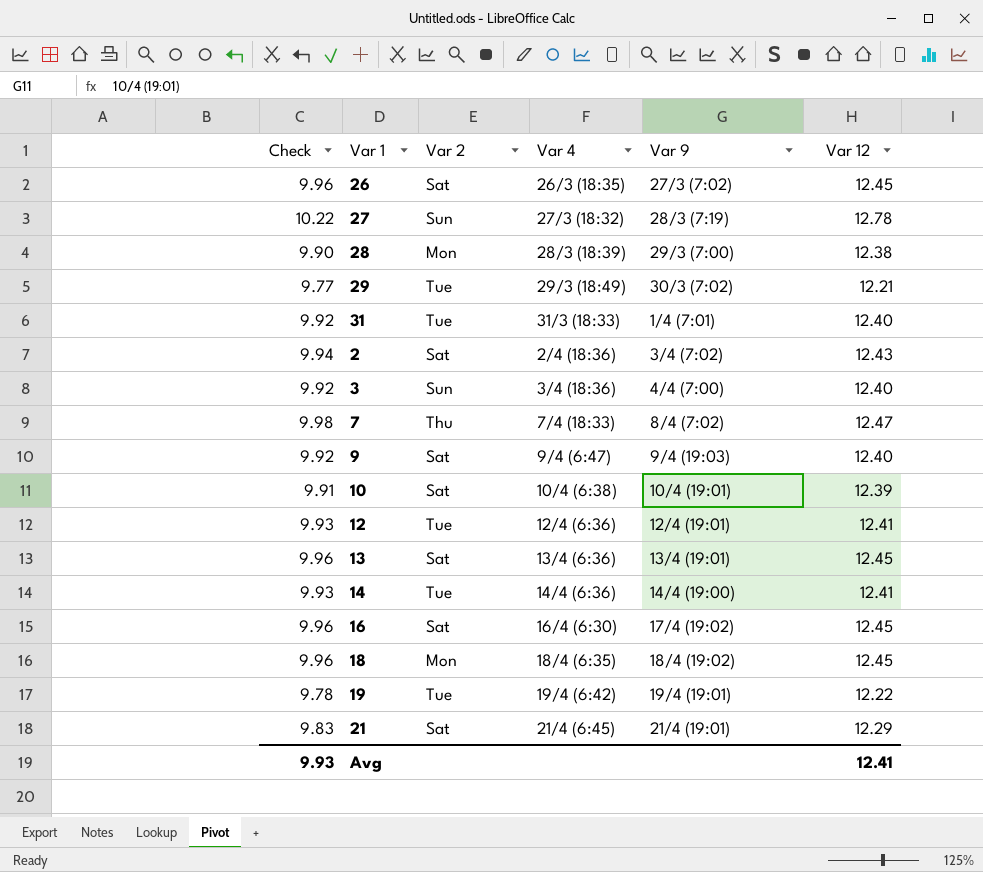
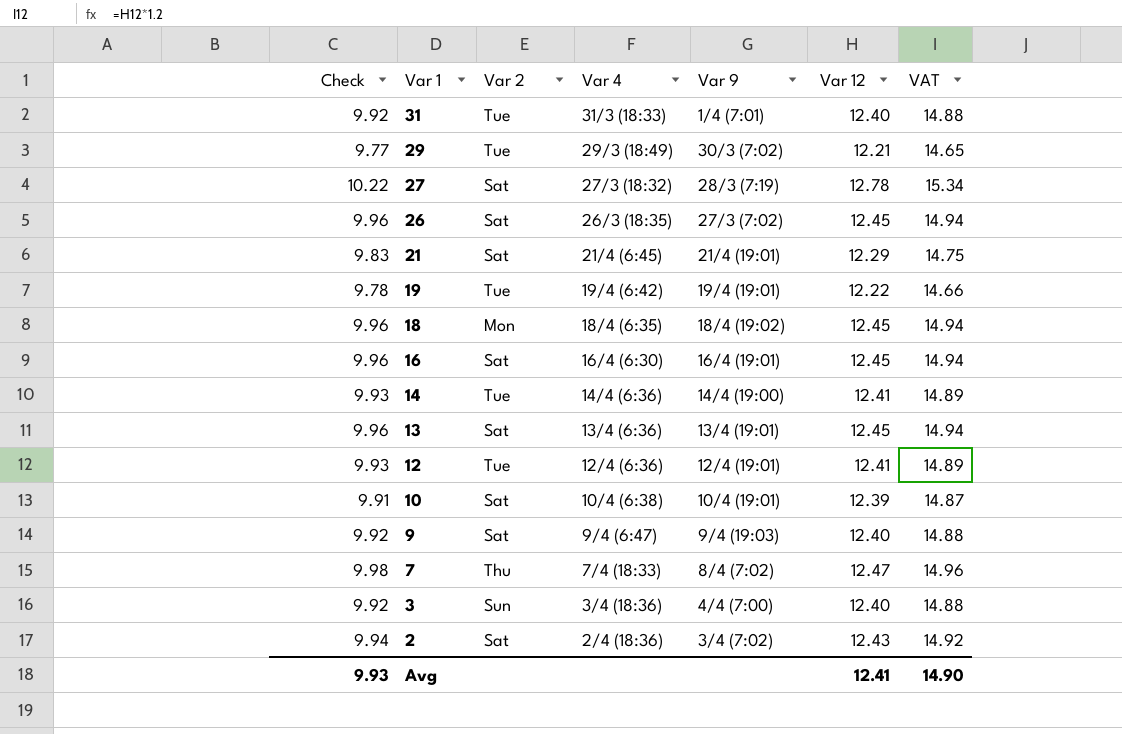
row order: none -> Var 1 descending
column VAT | formula: none -> [Var 12] * 1.2
row 28: 9.90 | Mon | 28/3 (18:39) | 29/3 (7:00) | 12.38 -> none
27 | Var 2: Sun -> Sat
16 | Var 9: 17/4 (19:02) -> 16/4 (19:01)

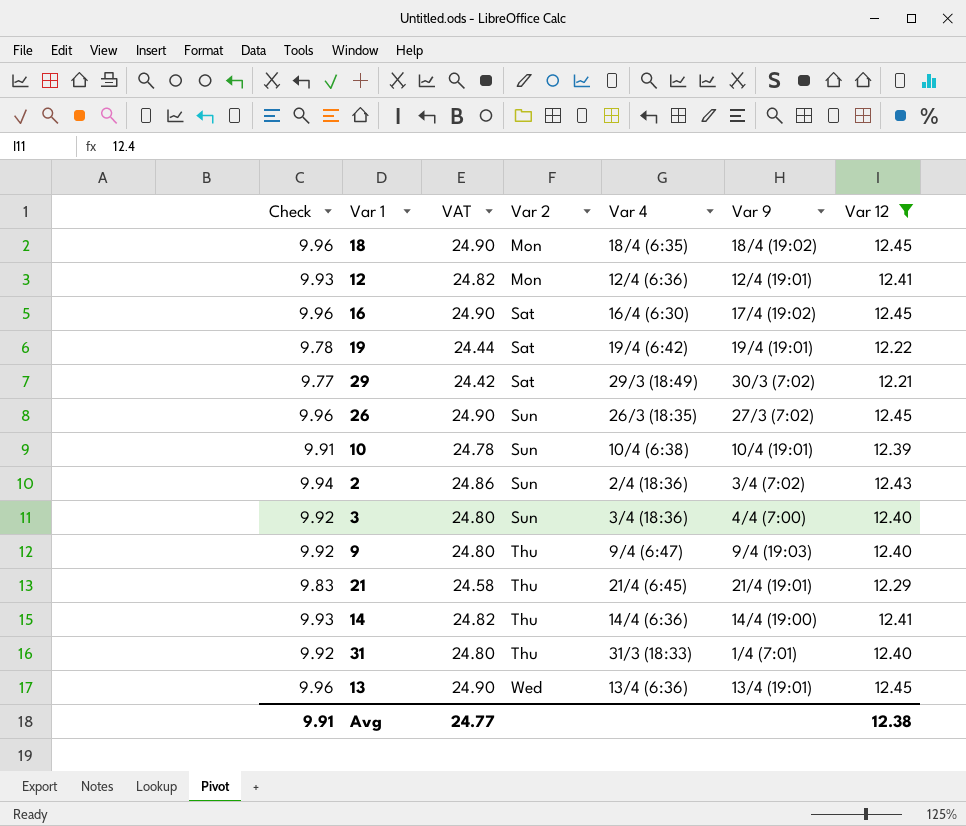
filter: none -> Var 12 <= 12.45
row order: Var 1 descending -> Var 2 ascending
column VAT | formula: [Var 12] * 1.2 -> [Var 12] * 2
column VAT | position: 7 -> 3
12 | Var 2: Tue -> Mon
16 | Var 9: 16/4 (19:01) -> 17/4 (19:02)
19 | Var 2: Tue -> Sat
29 | Var 2: Tue -> Sat
26 | Var 2: Sat -> Sun
10 | Var 2: Sat -> Sun
2 | Var 2: Sat -> Sun
9 | Var 2: Sat -> Thu
21 | Var 2: Sat -> Thu
14 | Var 2: Tue -> Thu
31 | Var 2: Tue -> Thu
13 | Var 2: Sat -> Wed
Avg | Check: 9.93 -> 9.91
Avg | VAT: 14.90 -> 24.77
Avg | Var 12: 12.41 -> 12.38

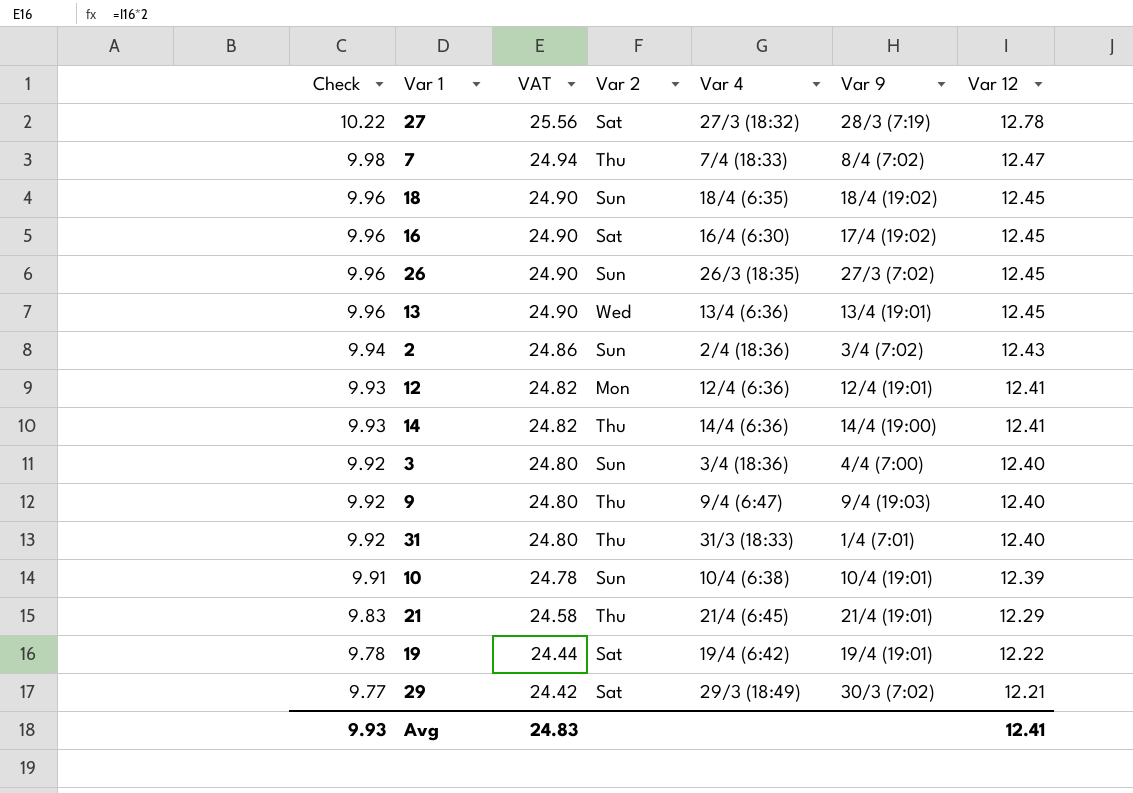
filter: Var 12 <= 12.45 -> none
row order: Var 2 ascending -> Check descending
18 | Var 2: Mon -> Sun
Avg | Check: 9.91 -> 9.93
Avg | VAT: 24.77 -> 24.83
Avg | Var 12: 12.38 -> 12.41

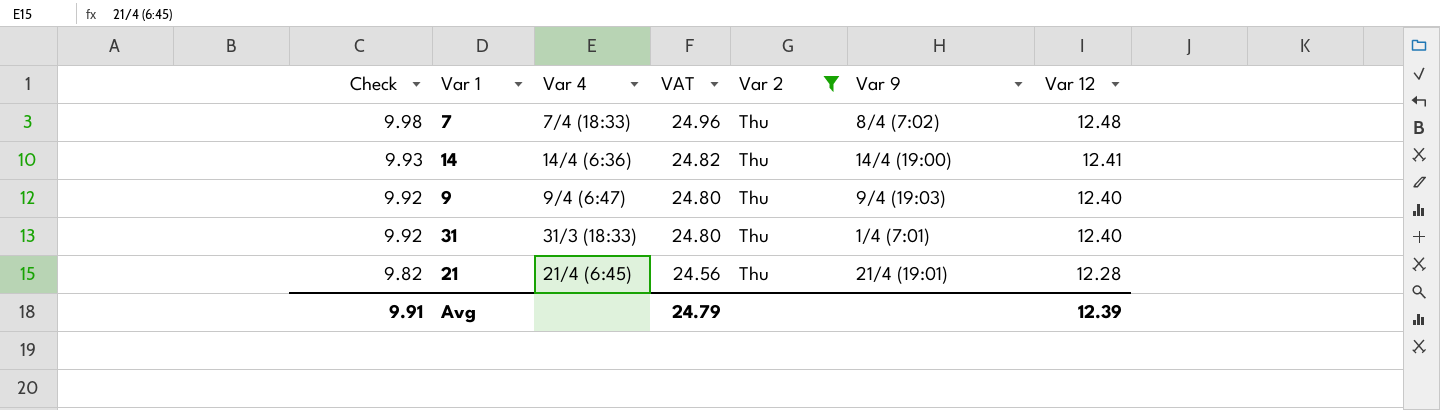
filter: none -> Var 2 = Thu
column Var 4 | position: 5 -> 3
7 | VAT: 24.94 -> 24.96
7 | Var 12: 12.47 -> 12.48
21 | Check: 9.83 -> 9.82
21 | VAT: 24.58 -> 24.56
21 | Var 12: 12.29 -> 12.28
Avg | Check: 9.93 -> 9.91
Avg | VAT: 24.83 -> 24.79
Avg | Var 12: 12.41 -> 12.39

